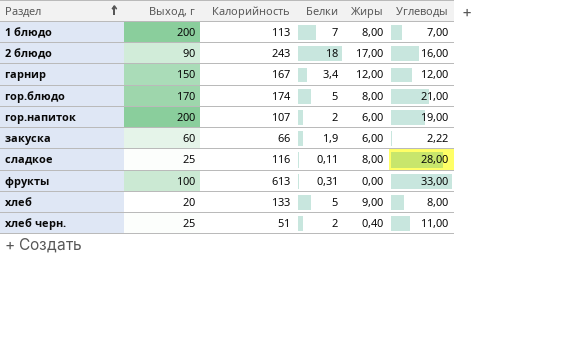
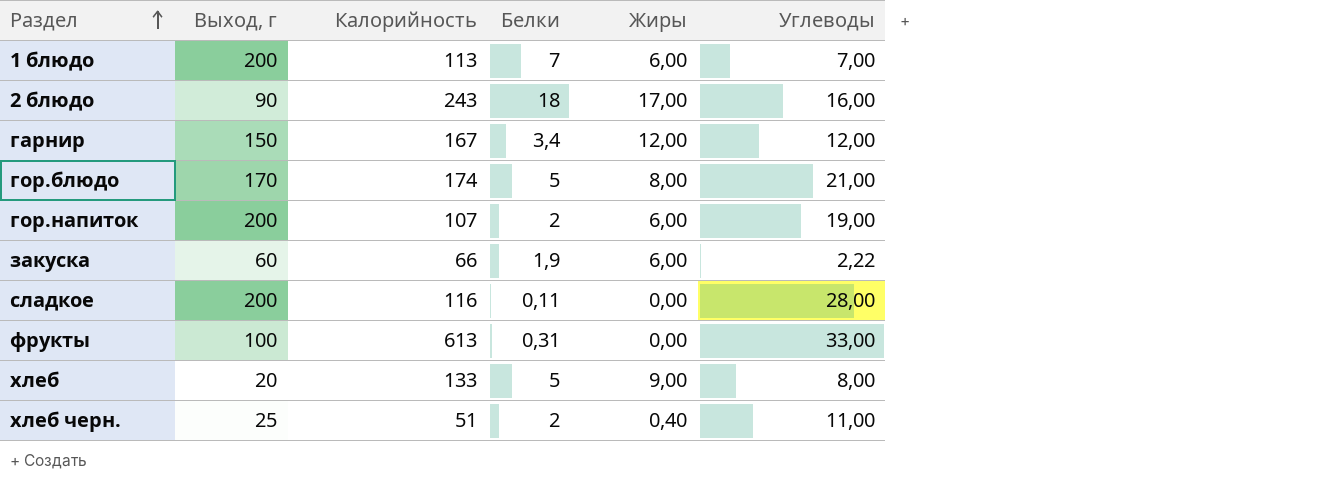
1 блюдо | Жиры: 8,00 -> 6,00
сладкое | Выход, г: 25 -> 200
сладкое | Жиры: 8,00 -> 0,00

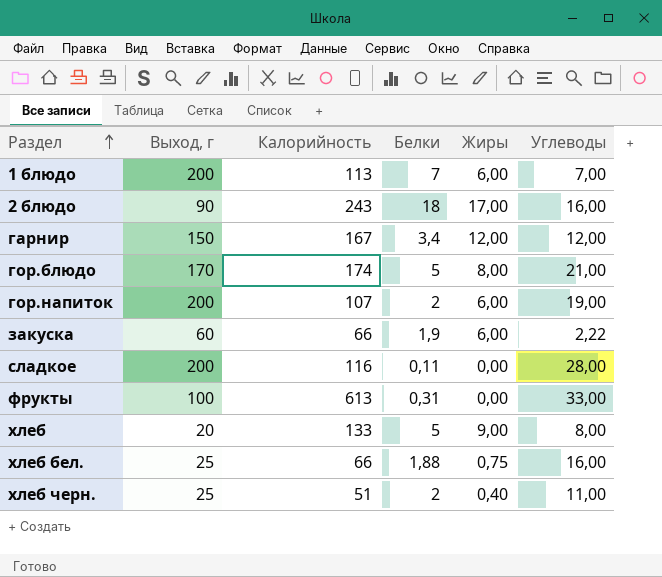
row хлеб бел.: none -> 25 | 66 | 1,88 | 0,75 | 16,00

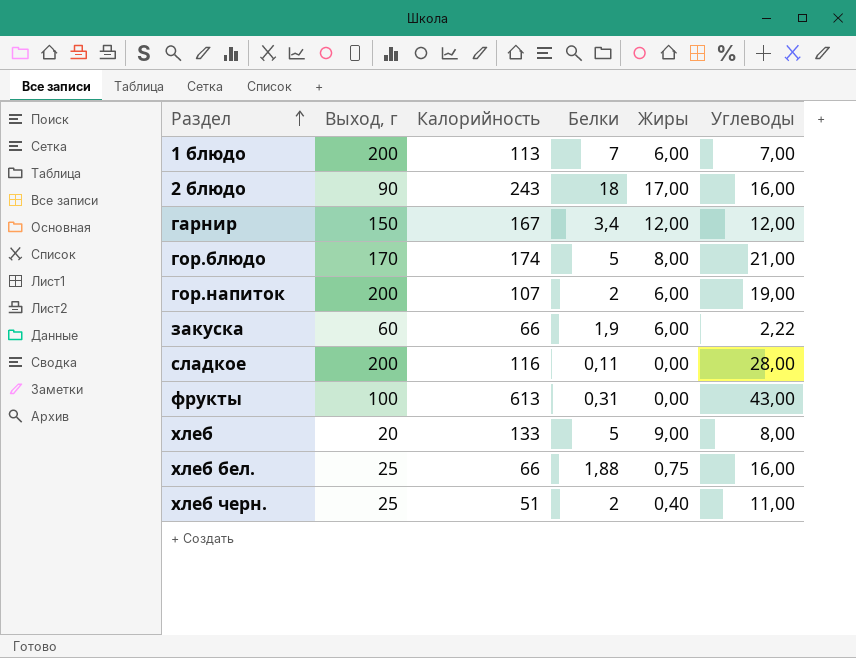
фрукты | Углеводы: 33,00 -> 43,00

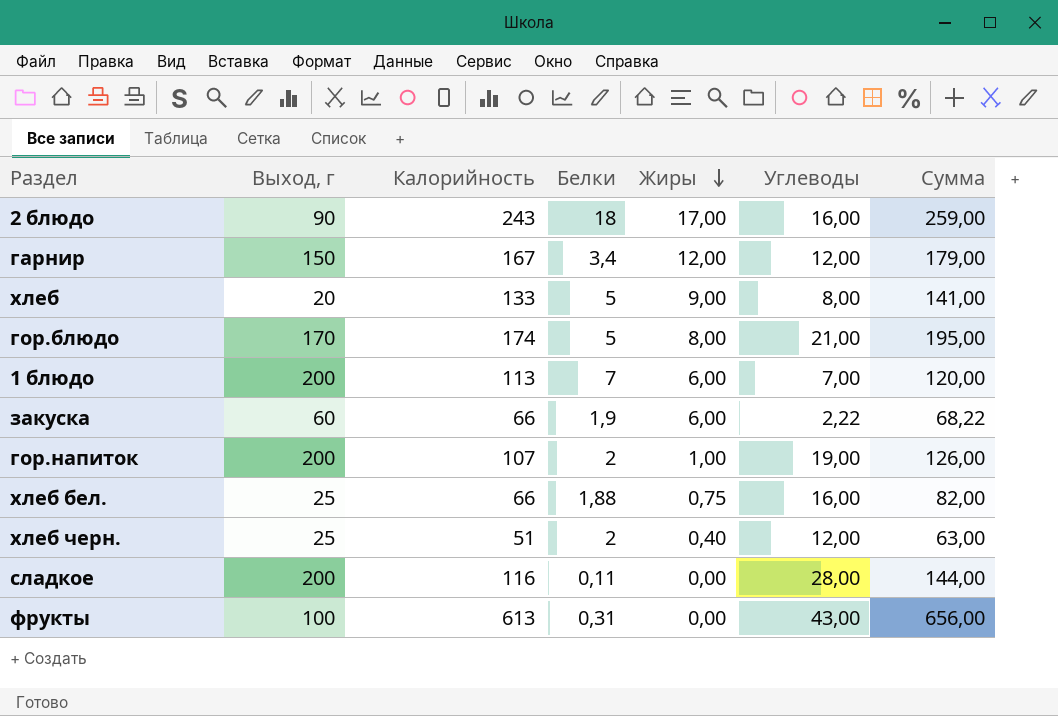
row order: Раздел ascending -> Жиры descending
column Сумма | formula: none -> [Калорийность] + [Углеводы]
гор.напиток | Жиры: 6,00 -> 1,00
хлеб черн. | Углеводы: 11,00 -> 12,00

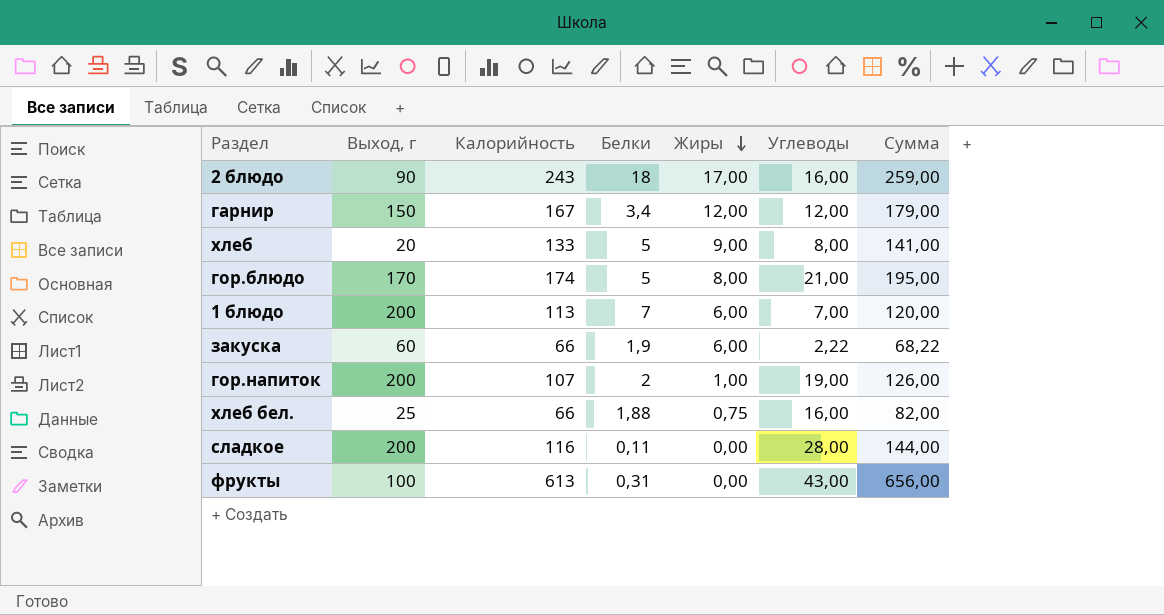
row хлеб черн.: 25 | 51 | 2 | 0,40 | 12,00 | 63,00 -> none

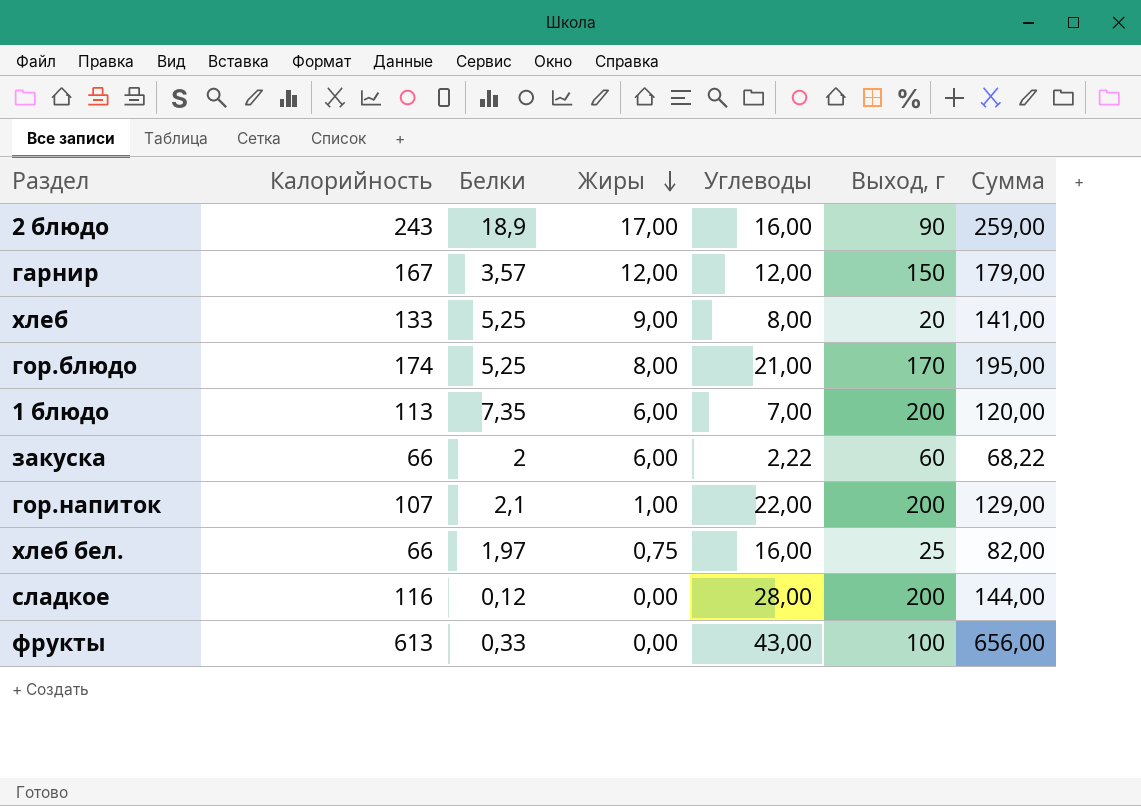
column Выход, г | position: 2 -> 6
2 блюдо | Белки: 18 -> 18,9
гарнир | Белки: 3,4 -> 3,57
хлеб | Белки: 5 -> 5,25
гор.блюдо | Белки: 5 -> 5,25
1 блюдо | Белки: 7 -> 7,35
закуска | Белки: 1,9 -> 2
гор.напиток | Белки: 2 -> 2,1
гор.напиток | Углеводы: 19,00 -> 22,00
гор.напиток | Сумма: 126,00 -> 129,00
хлеб бел. | Белки: 1,88 -> 1,97
сладкое | Белки: 0,11 -> 0,12
фрукты | Белки: 0,31 -> 0,33

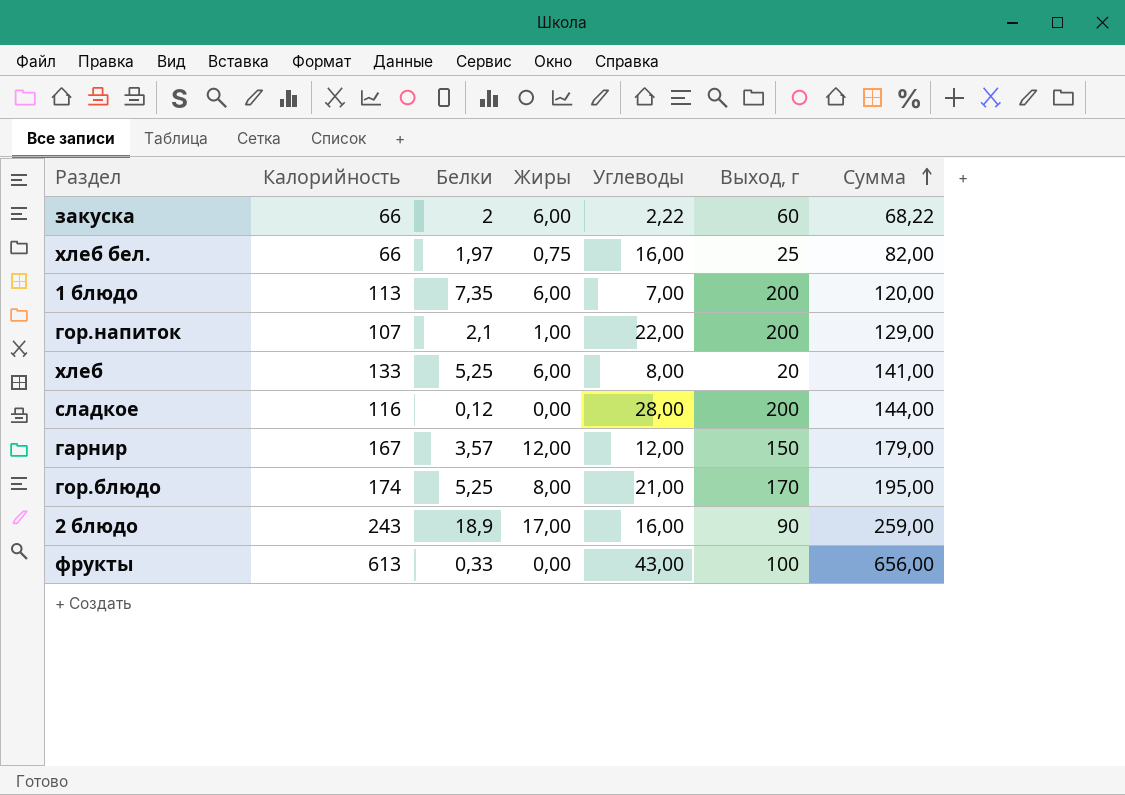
row order: Жиры descending -> Сумма ascending
хлеб | Жиры: 9,00 -> 6,00

